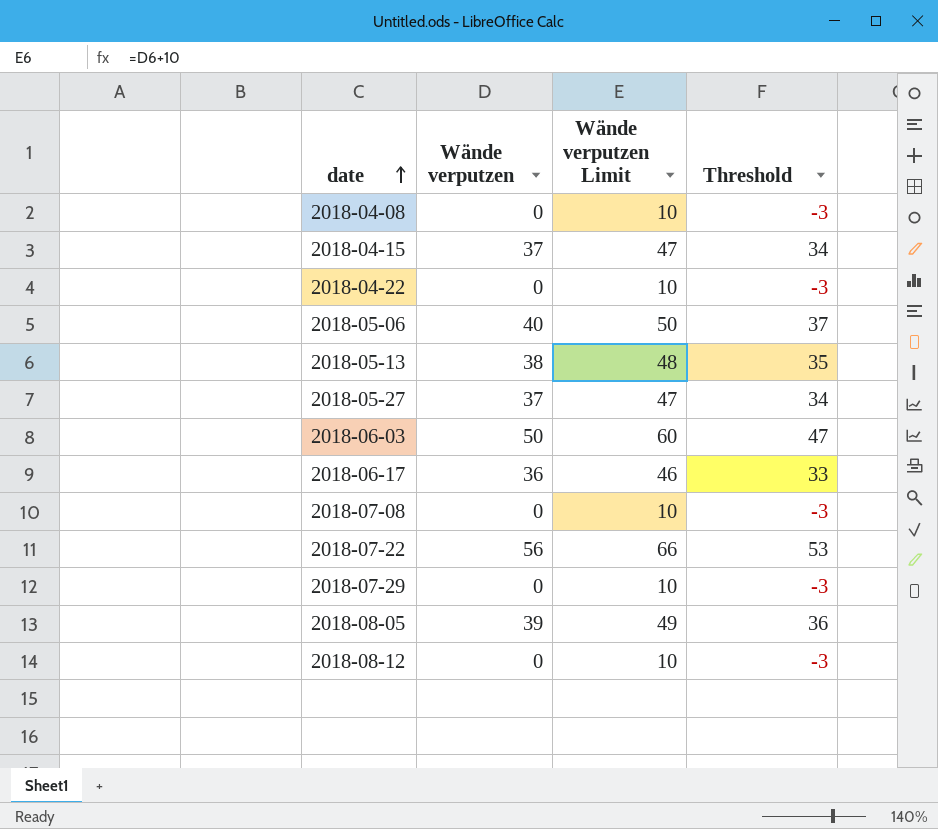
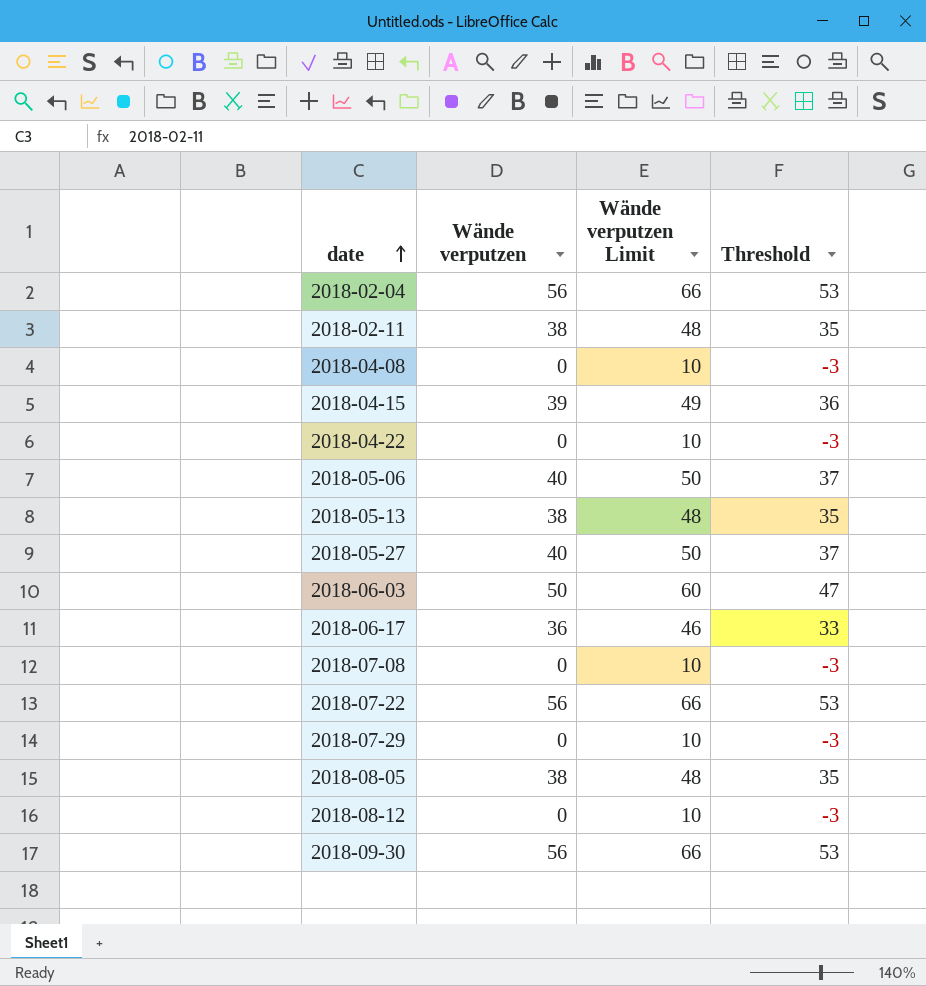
row 2018-02-04: none -> 56 | 66 | 53
row 2018-02-11: none -> 38 | 48 | 35
2018-04-15 | Wände verputzen: 37 -> 39
2018-04-15 | Wände verputzen Limit: 47 -> 49
2018-04-15 | Threshold: 34 -> 36
2018-05-27 | Wände verputzen: 37 -> 40
2018-05-27 | Wände verputzen Limit: 47 -> 50
2018-05-27 | Threshold: 34 -> 37
2018-08-05 | Wände verputzen: 39 -> 38
2018-08-05 | Wände verputzen Limit: 49 -> 48
2018-08-05 | Threshold: 36 -> 35
row 2018-09-30: none -> 56 | 66 | 53

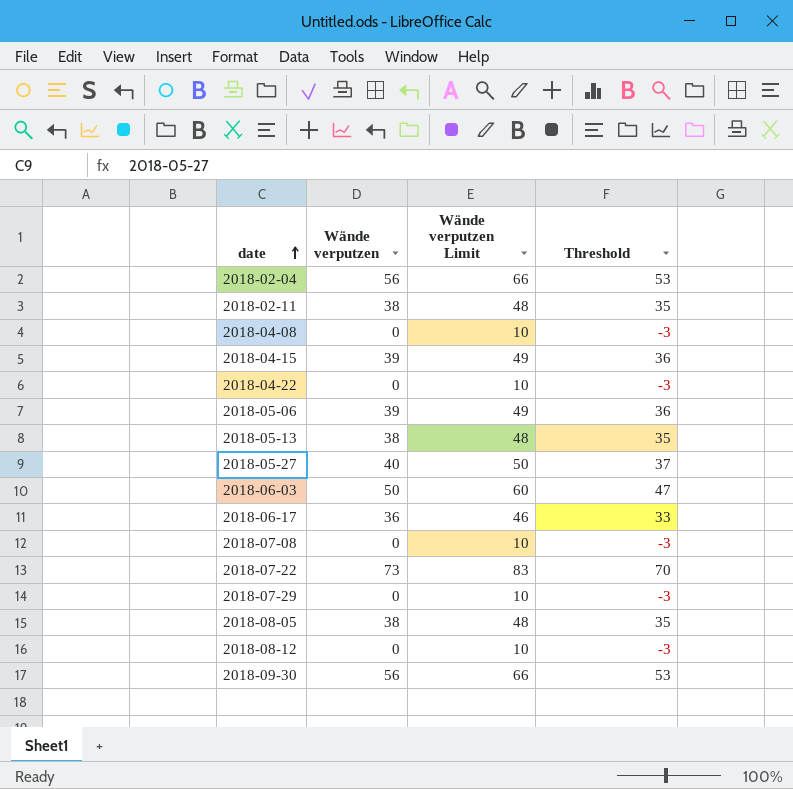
2018-05-06 | Wände verputzen: 40 -> 39
2018-05-06 | Wände verputzen Limit: 50 -> 49
2018-05-06 | Threshold: 37 -> 36
2018-07-22 | Wände verputzen: 56 -> 73
2018-07-22 | Wände verputzen Limit: 66 -> 83
2018-07-22 | Threshold: 53 -> 70

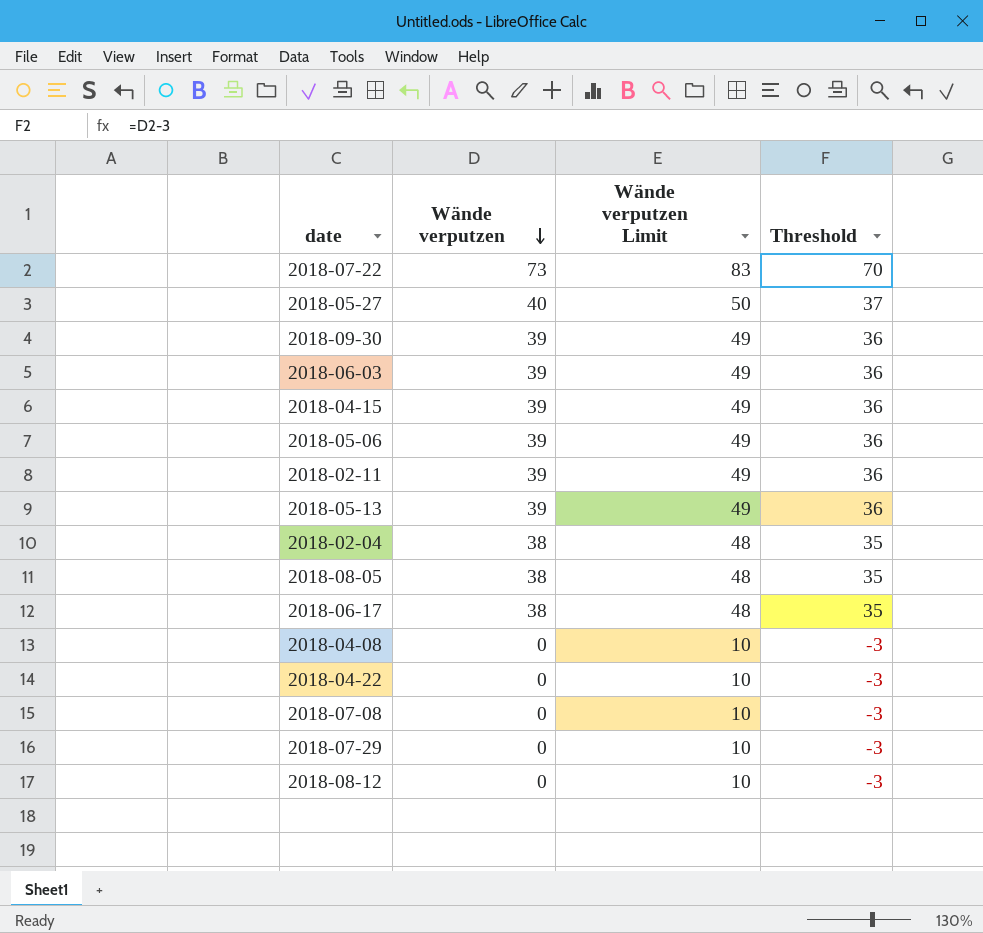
row order: date ascending -> Wände verputzen descending
2018-09-30 | Wände verputzen: 56 -> 39
2018-09-30 | Wände verputzen Limit: 66 -> 49
2018-09-30 | Threshold: 53 -> 36
2018-06-03 | Wände verputzen: 50 -> 39
2018-06-03 | Wände verputzen Limit: 60 -> 49
2018-06-03 | Threshold: 47 -> 36
2018-02-11 | Wände verputzen: 38 -> 39
2018-02-11 | Wände verputzen Limit: 48 -> 49
2018-02-11 | Threshold: 35 -> 36
2018-05-13 | Wände verputzen: 38 -> 39
2018-05-13 | Wände verputzen Limit: 48 -> 49
2018-05-13 | Threshold: 35 -> 36
2018-02-04 | Wände verputzen: 56 -> 38
2018-02-04 | Wände verputzen Limit: 66 -> 48
2018-02-04 | Threshold: 53 -> 35
2018-06-17 | Wände verputzen: 36 -> 38
2018-06-17 | Wände verputzen Limit: 46 -> 48
2018-06-17 | Threshold: 33 -> 35

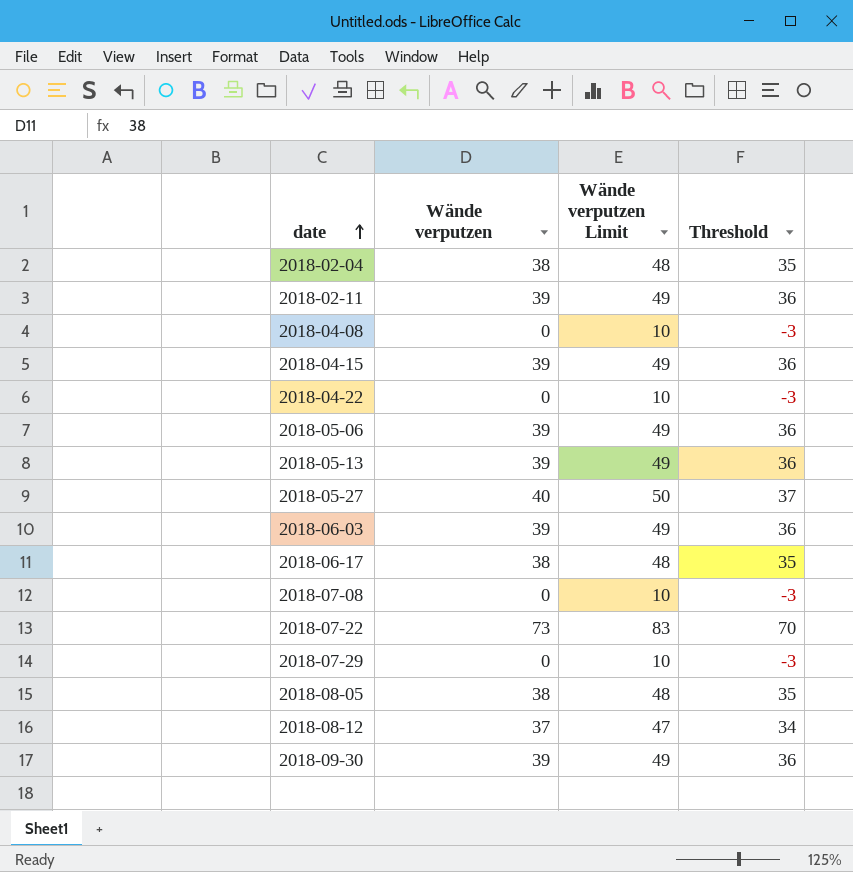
row order: Wände verputzen descending -> date ascending
2018-08-12 | Wände verputzen: 0 -> 37
2018-08-12 | Wände verputzen Limit: 10 -> 47
2018-08-12 | Threshold: -3 -> 34

